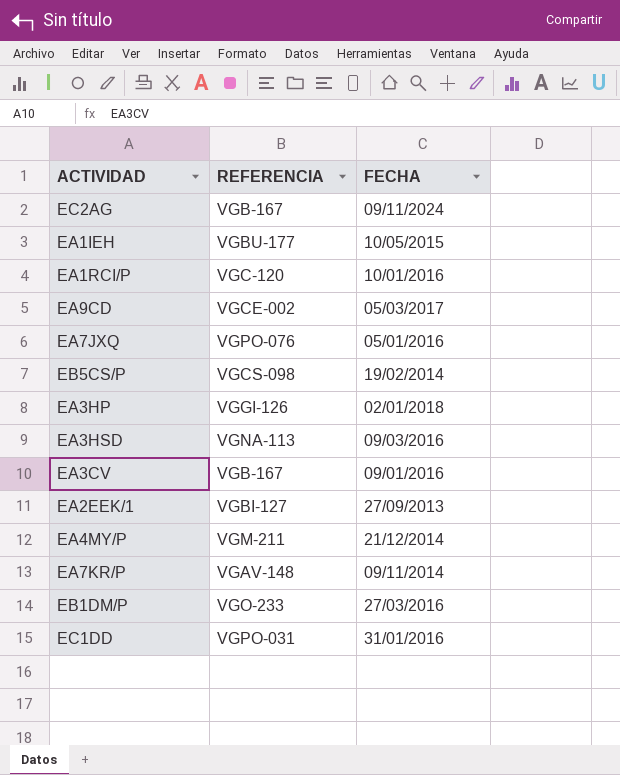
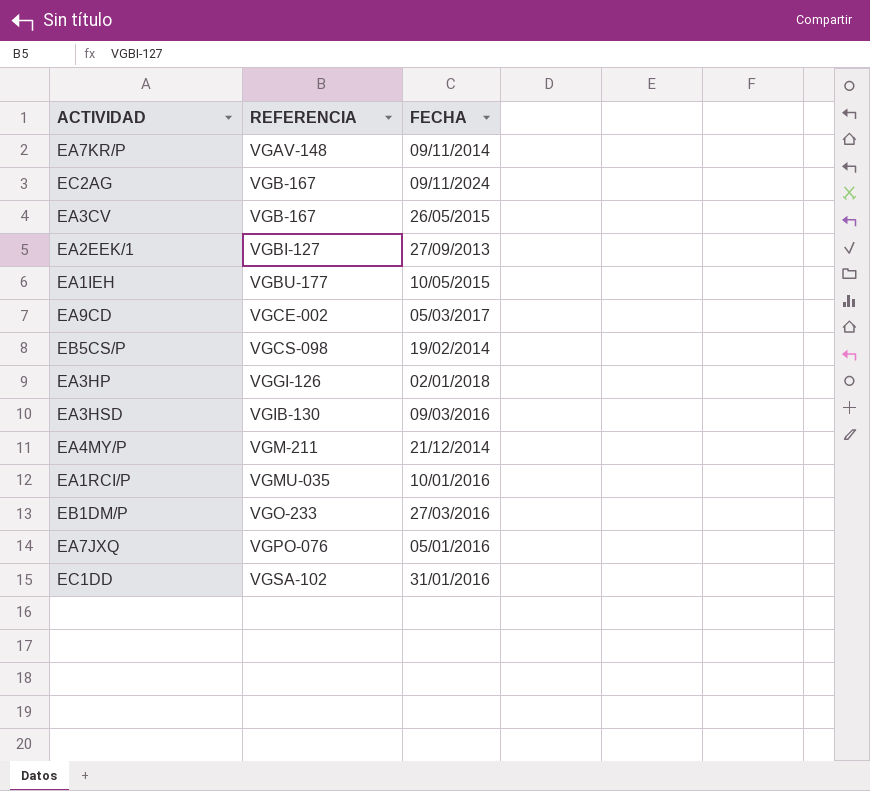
row order: none -> REFERENCIA ascending
EA3CV | FECHA: 09/01/2016 -> 26/05/2015
EA3HSD | REFERENCIA: VGNA-113 -> VGIB-130
EA1RCI/P | REFERENCIA: VGC-120 -> VGMU-035
EC1DD | REFERENCIA: VGPO-031 -> VGSA-102

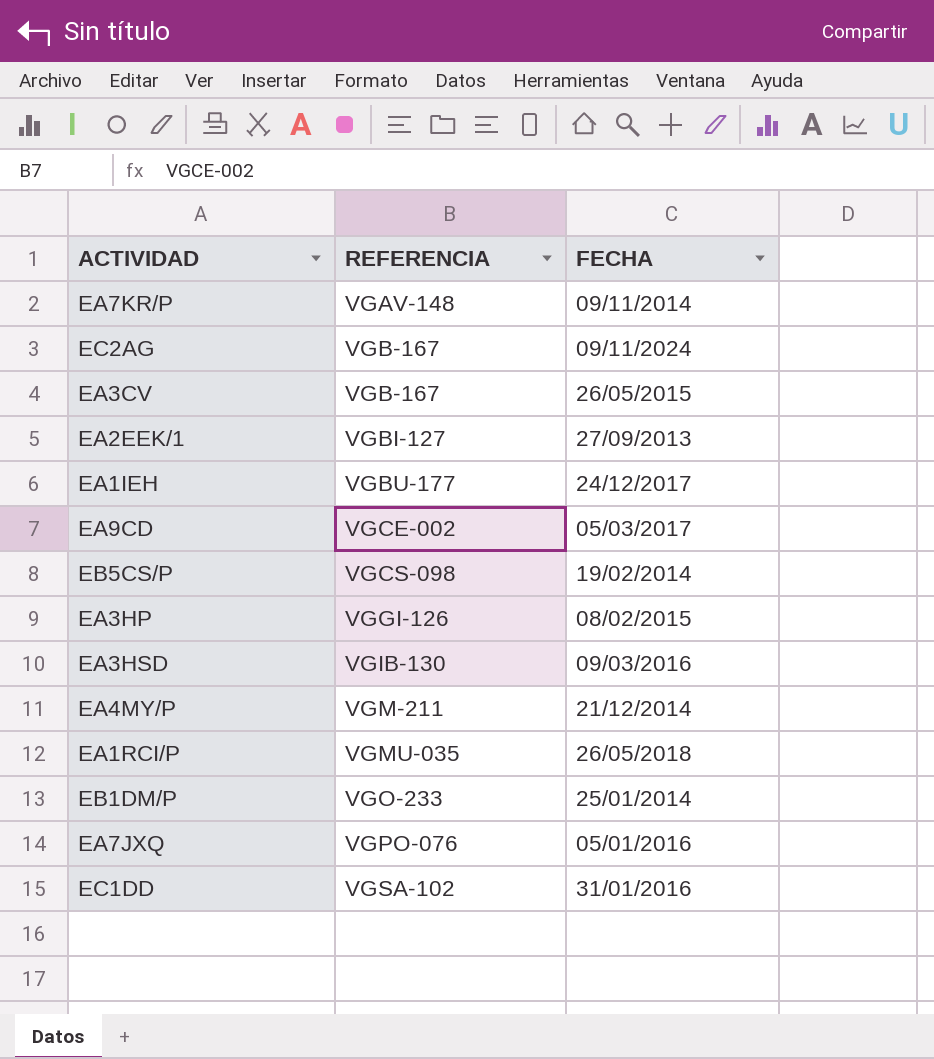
EA1IEH | FECHA: 10/05/2015 -> 24/12/2017
EA3HP | FECHA: 02/01/2018 -> 08/02/2015
EA1RCI/P | FECHA: 10/01/2016 -> 26/05/2018
EB1DM/P | FECHA: 27/03/2016 -> 25/01/2014

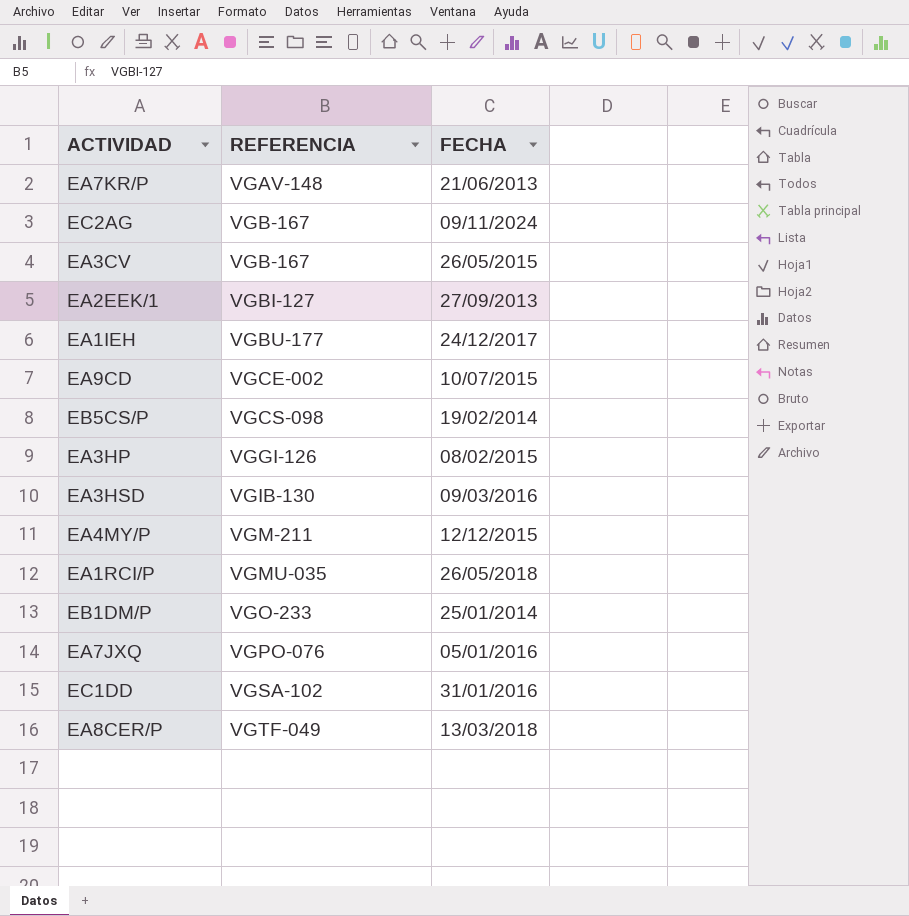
EA7KR/P | FECHA: 09/11/2014 -> 21/06/2013
EA9CD | FECHA: 05/03/2017 -> 10/07/2015
EA4MY/P | FECHA: 21/12/2014 -> 12/12/2015
row EA8CER/P: none -> VGTF-049 | 13/03/2018

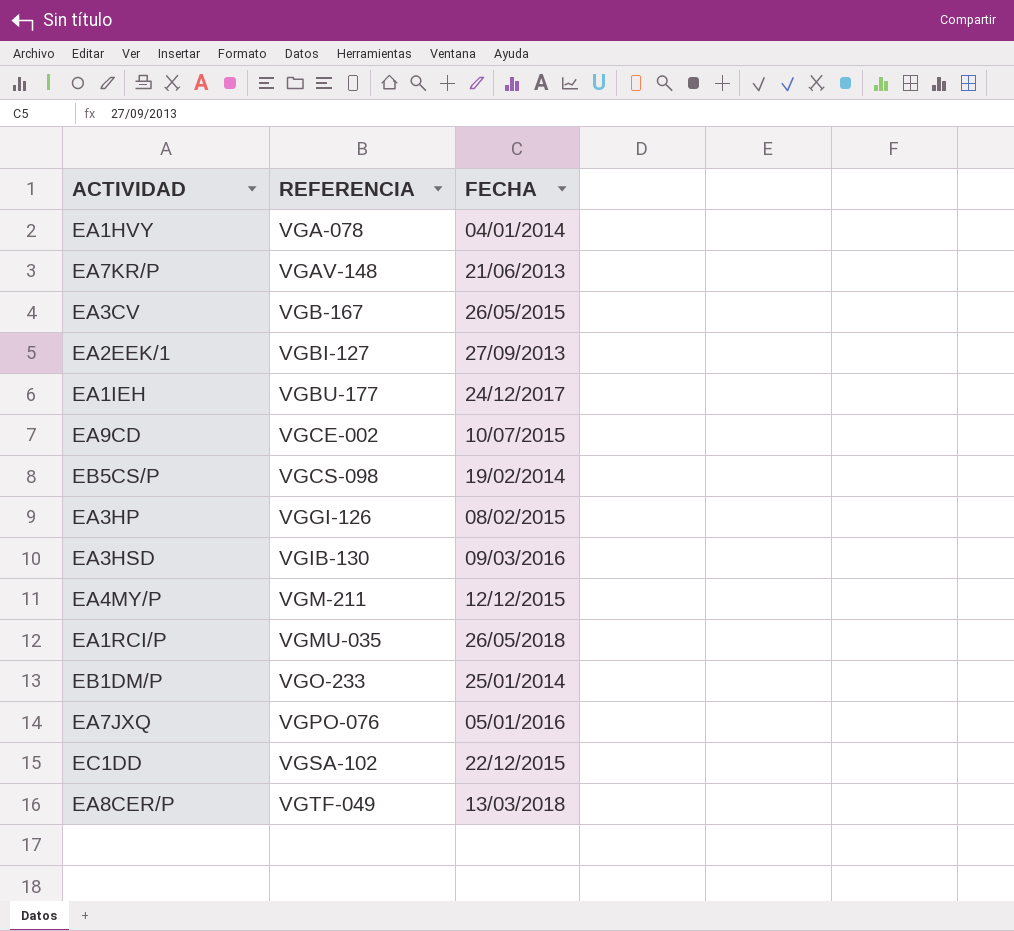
row EC2AG: VGB-167 | 09/11/2024 -> none
row EA1HVY: none -> VGA-078 | 04/01/2014
EC1DD | FECHA: 31/01/2016 -> 22/12/2015

